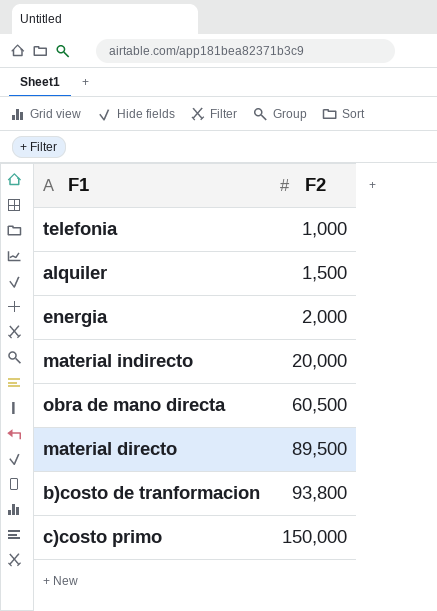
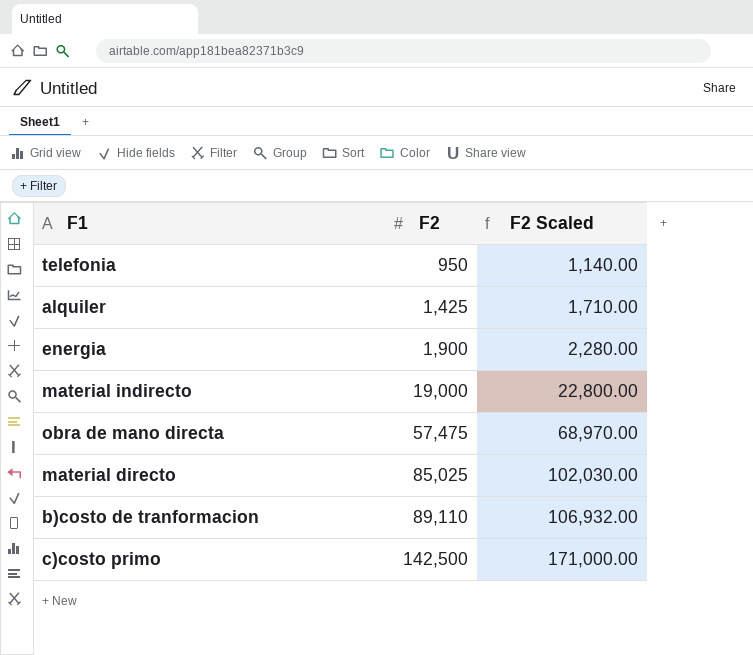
column F2 Scaled | formula: none -> [F2] * 1.2
telefonia | F2: 1,000 -> 950
alquiler | F2: 1,500 -> 1,425
energia | F2: 2,000 -> 1,900
material indirecto | F2: 20,000 -> 19,000
obra de mano directa | F2: 60,500 -> 57,475
material directo | F2: 89,500 -> 85,025
b)costo de tranformacion | F2: 93,800 -> 89,110
c)costo primo | F2: 150,000 -> 142,500

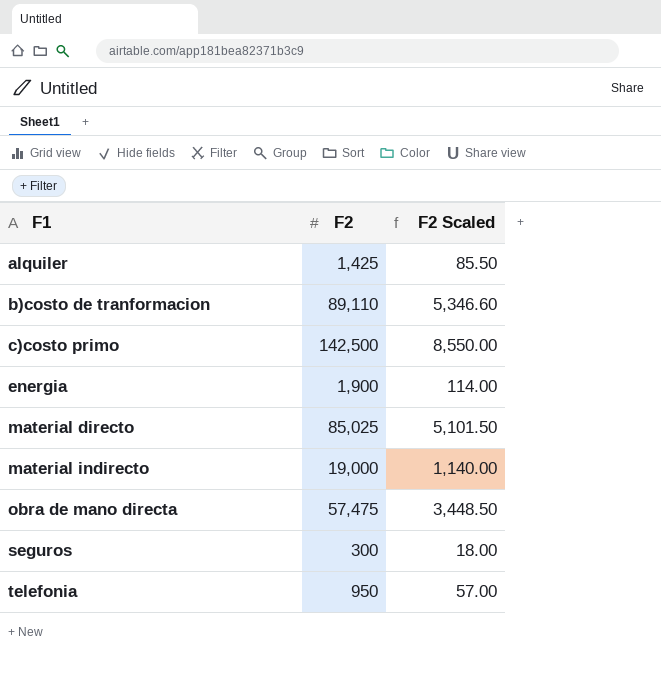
row order: F2 ascending -> F1 ascending
column F2 Scaled | formula: [F2] * 1.2 -> [F2] * 0.06
row seguros: none -> 300 | 18.00

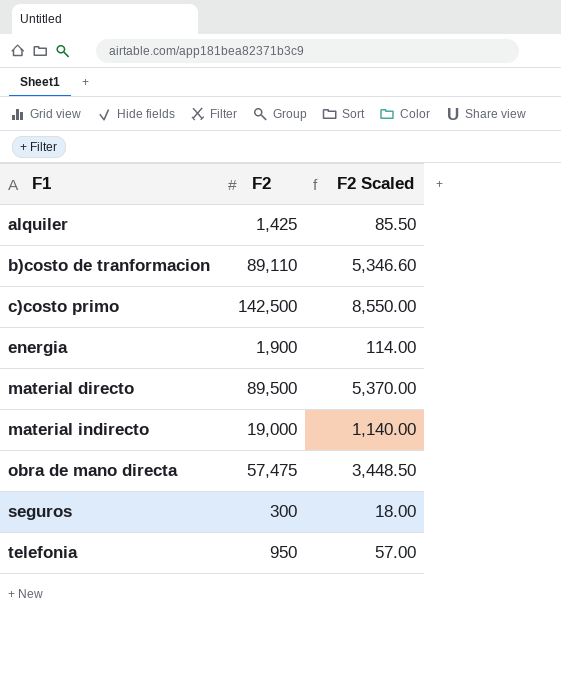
material directo | F2: 85,025 -> 89,500
material directo | F2 Scaled: 5,101.50 -> 5,370.00

